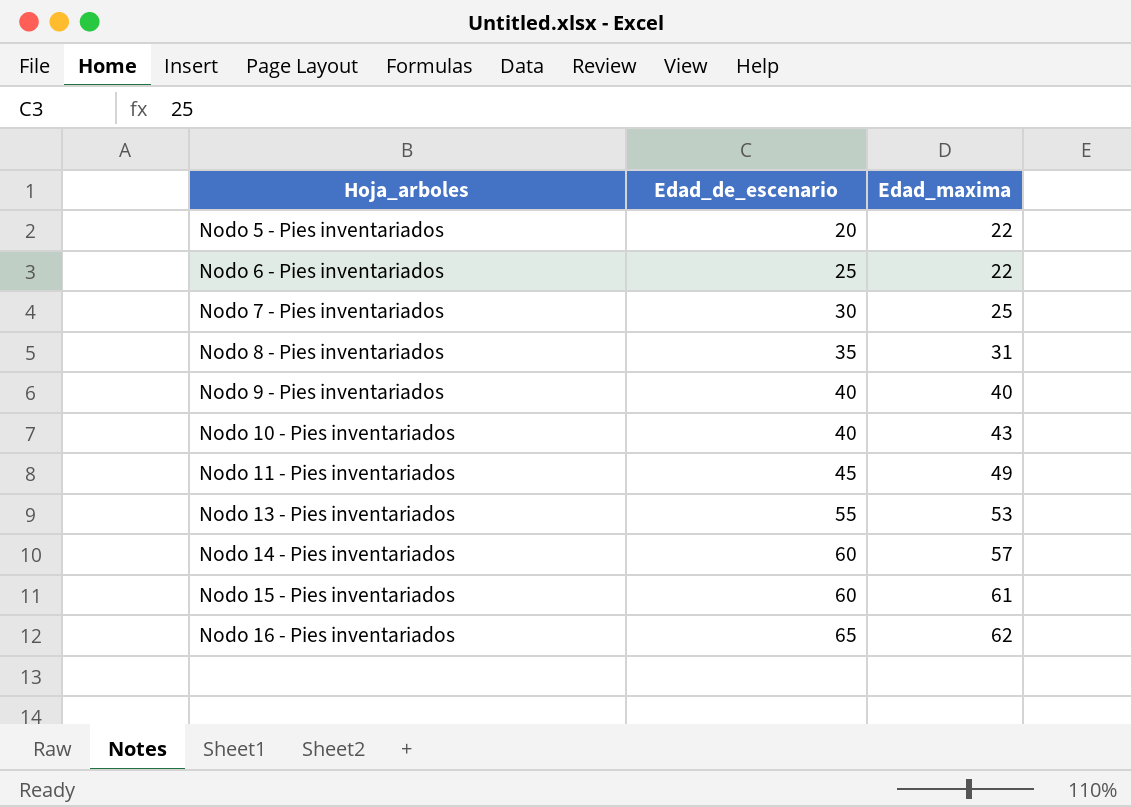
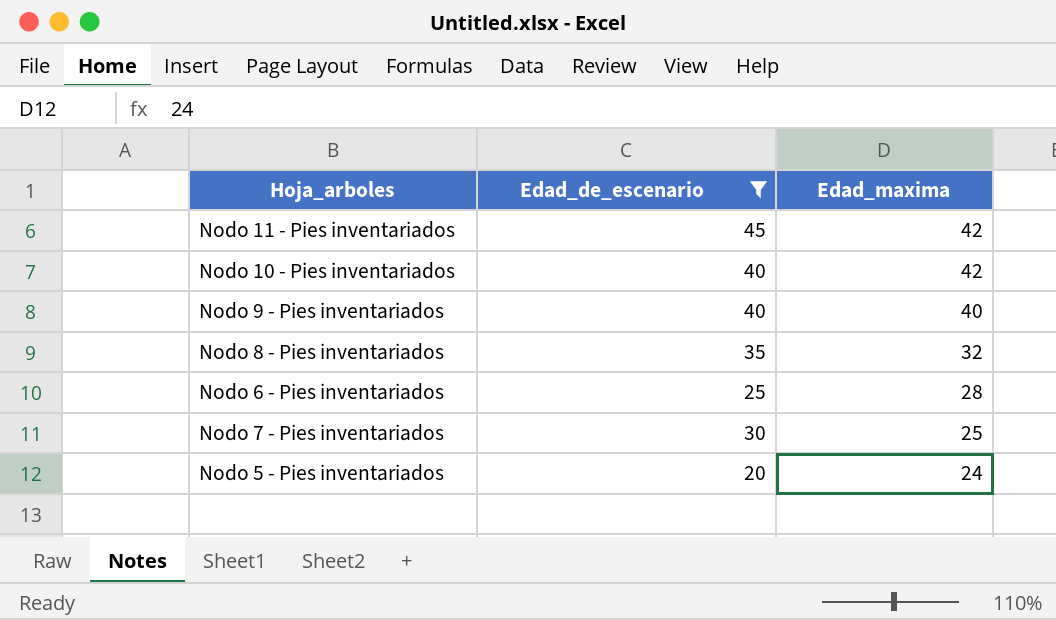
filter: none -> Edad_de_escenario <= 45
row order: Hoja_arboles ascending -> Edad_maxima descending
Nodo 11 - Pies inventariados | Edad_maxima: 49 -> 42
Nodo 10 - Pies inventariados | Edad_maxima: 43 -> 42
Nodo 8 - Pies inventariados | Edad_maxima: 31 -> 32
Nodo 6 - Pies inventariados | Edad_maxima: 22 -> 28
Nodo 5 - Pies inventariados | Edad_maxima: 22 -> 24

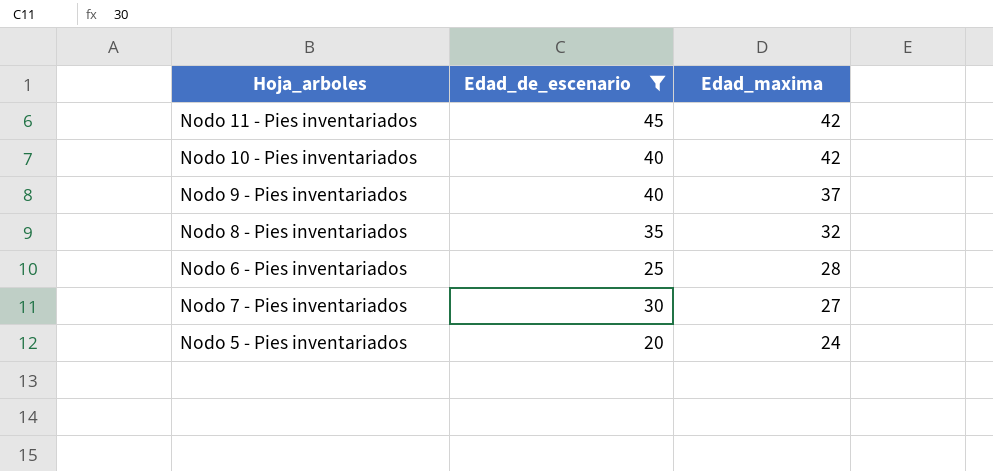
Nodo 9 - Pies inventariados | Edad_maxima: 40 -> 37
Nodo 7 - Pies inventariados | Edad_maxima: 25 -> 27

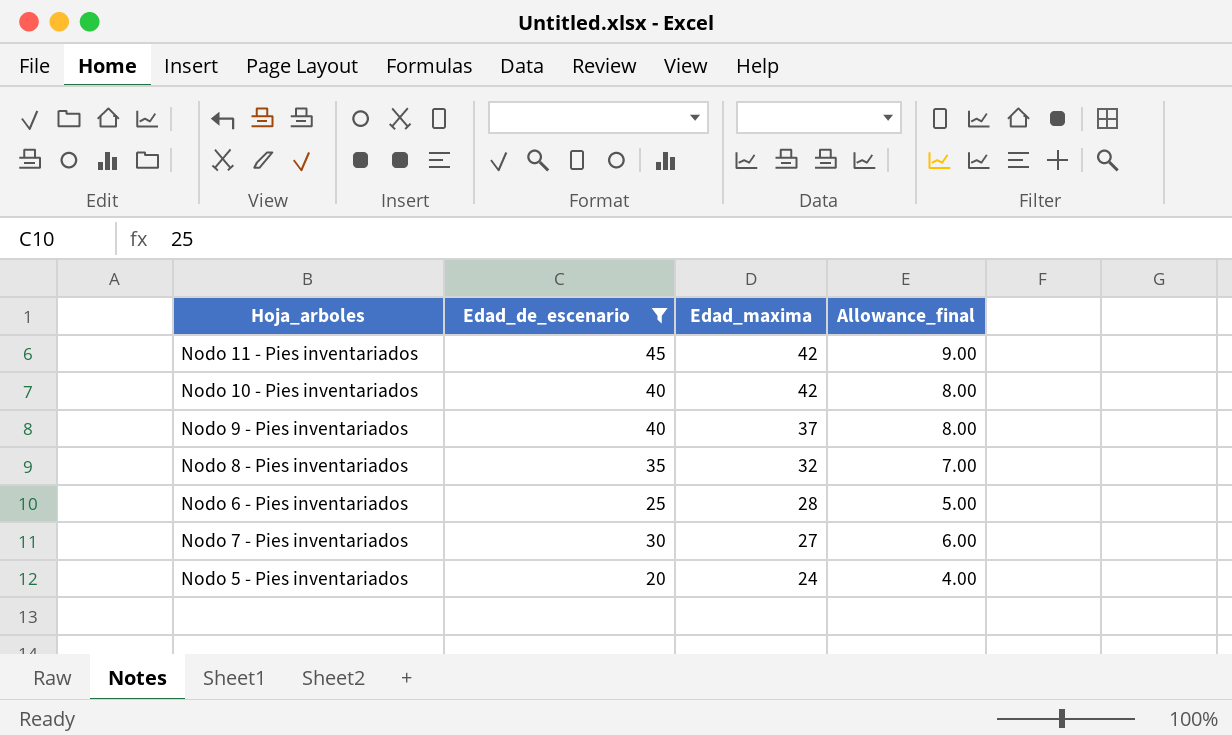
column Allowance_final | formula: none -> [Edad_de_escenario] * 0.2

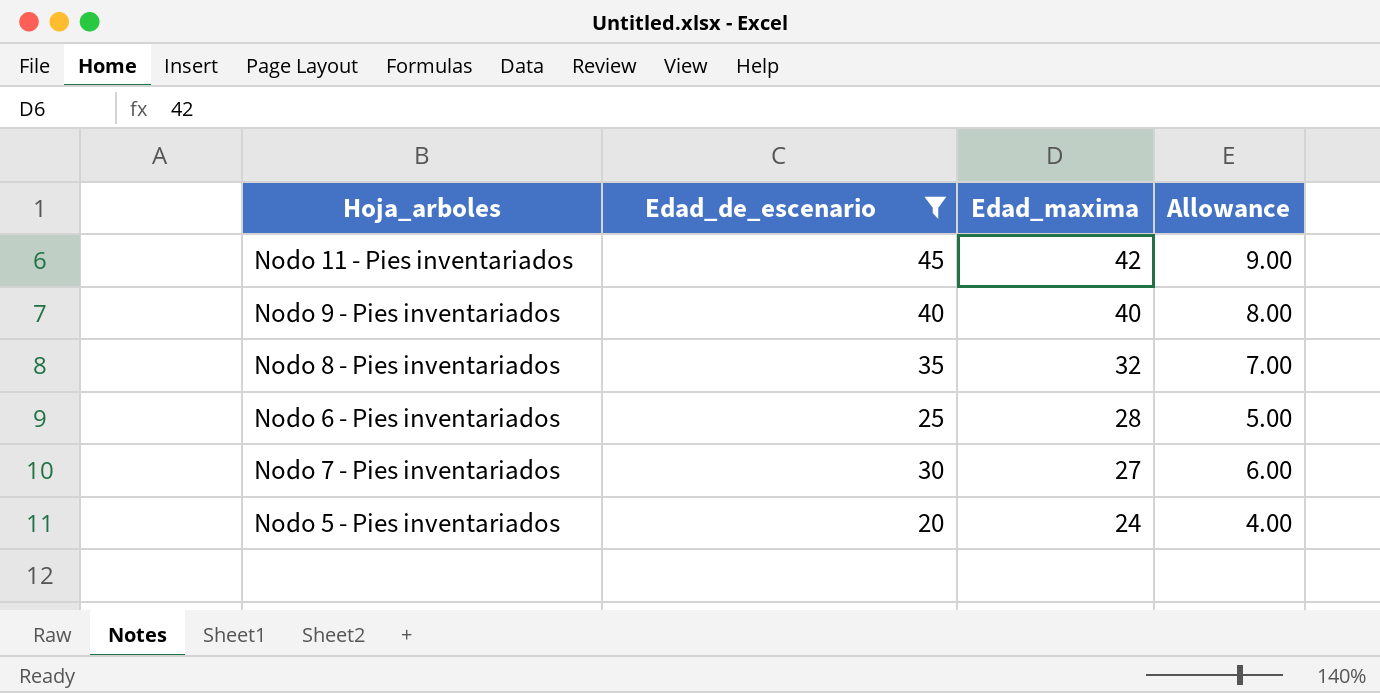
column name: Allowance_final -> Allowance
row Nodo 10 - Pies inventariados: 40 | 42 | 8.00 -> none
Nodo 9 - Pies inventariados | Edad_maxima: 37 -> 40

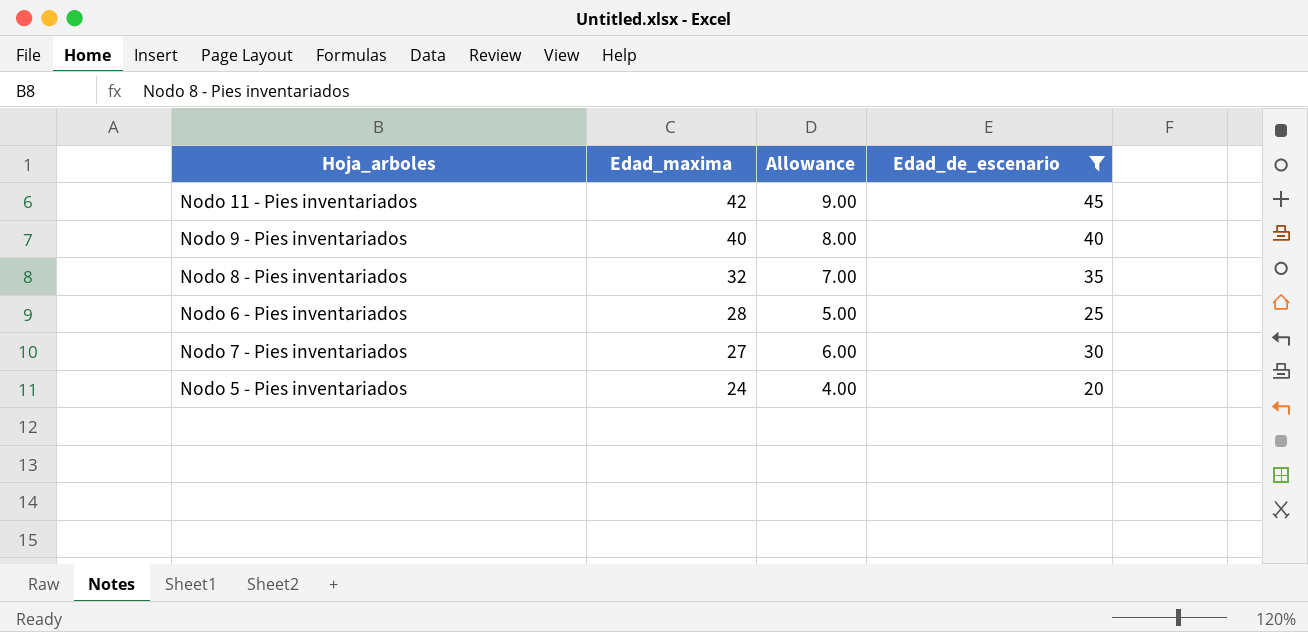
column Edad_de_escenario | position: 2 -> 4

